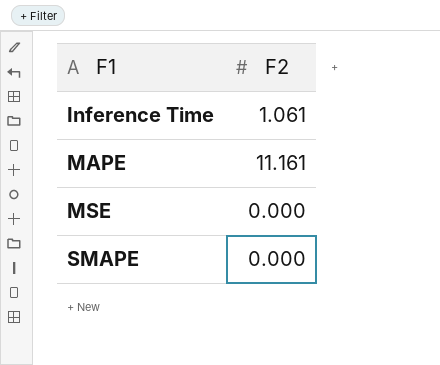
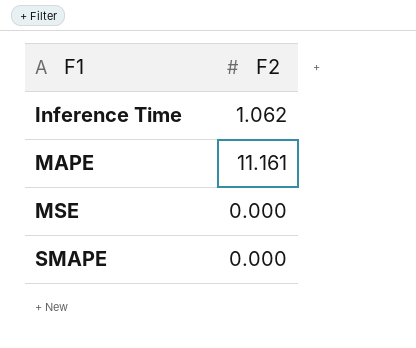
Inference Time | F2: 1.061 -> 1.062

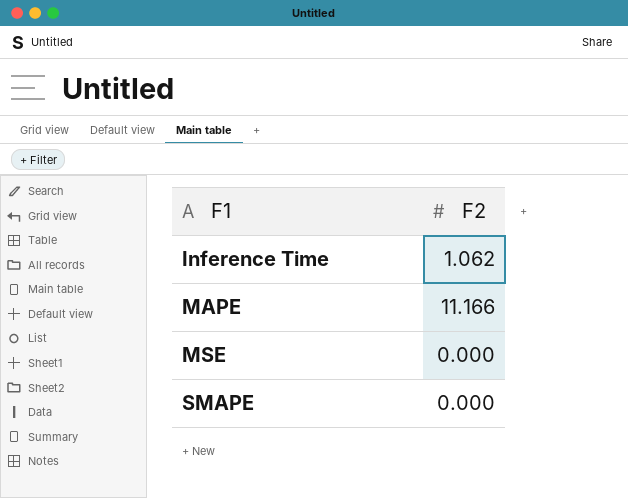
MAPE | F2: 11.161 -> 11.166

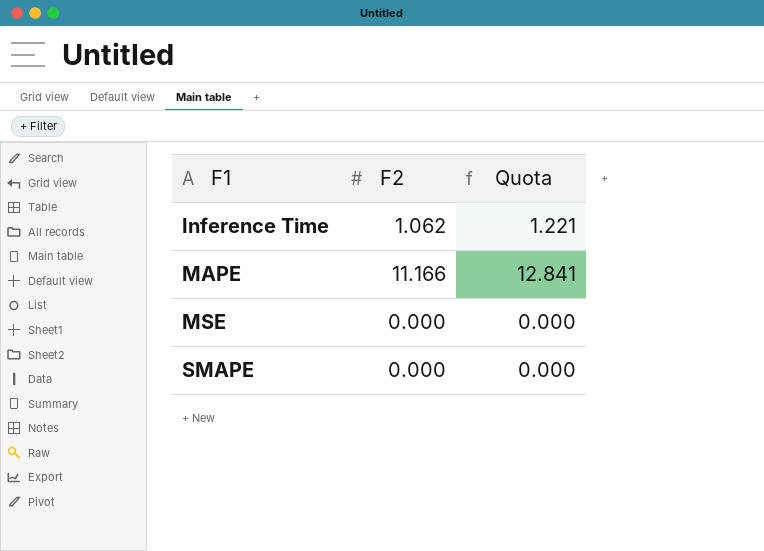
column Quota | formula: none -> [F2] * 1.15

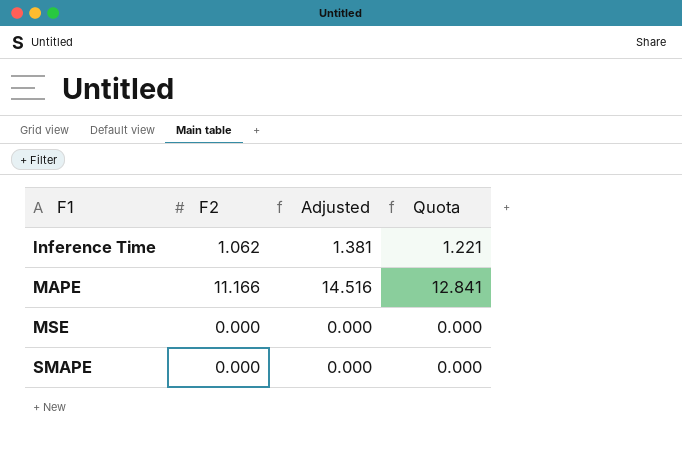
column Adjusted | formula: none -> [F2] * 1.3

